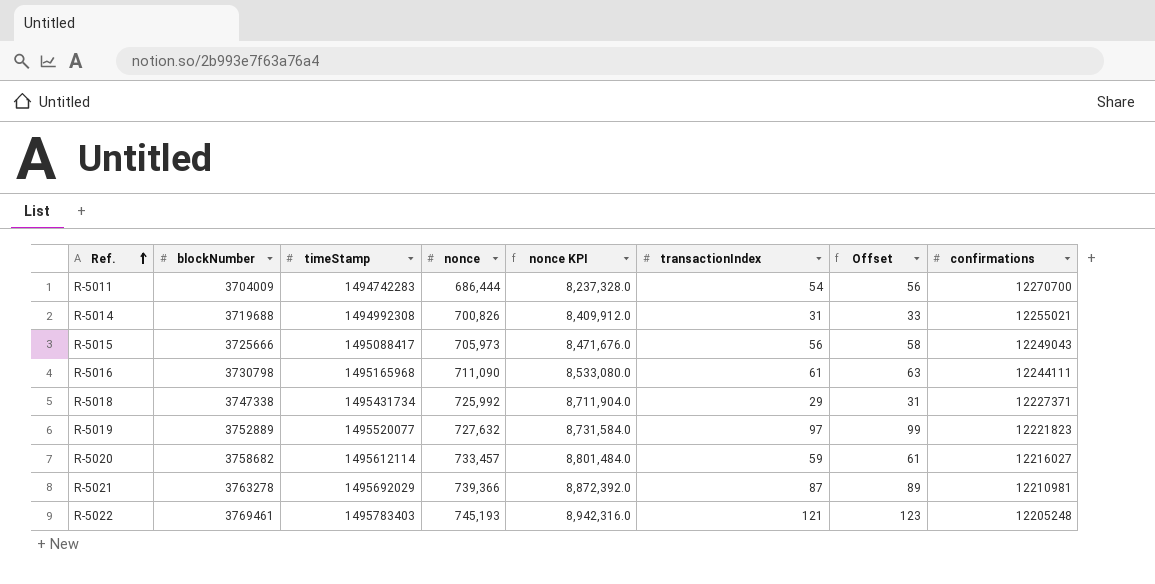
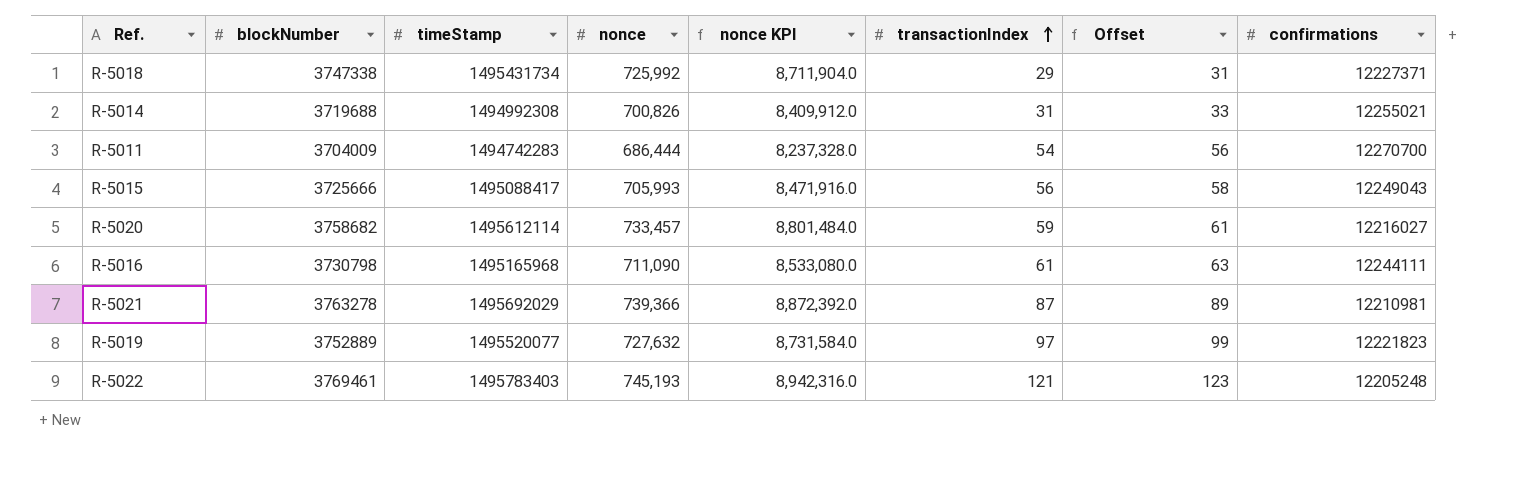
row order: Ref. ascending -> transactionIndex ascending
R-5015 | nonce: 705,973 -> 705,993
R-5015 | nonce KPI: 8,471,676.0 -> 8,471,916.0

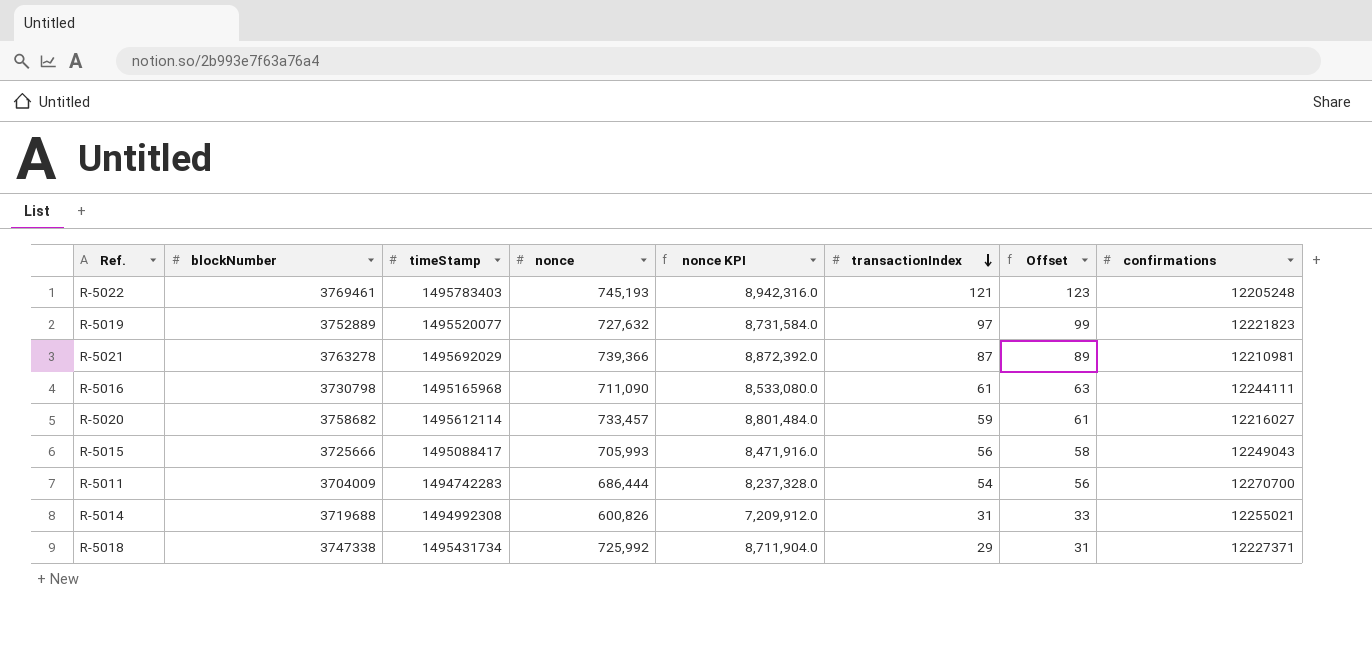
row order: transactionIndex ascending -> transactionIndex descending
R-5014 | nonce: 700,826 -> 600,826
R-5014 | nonce KPI: 8,409,912.0 -> 7,209,912.0

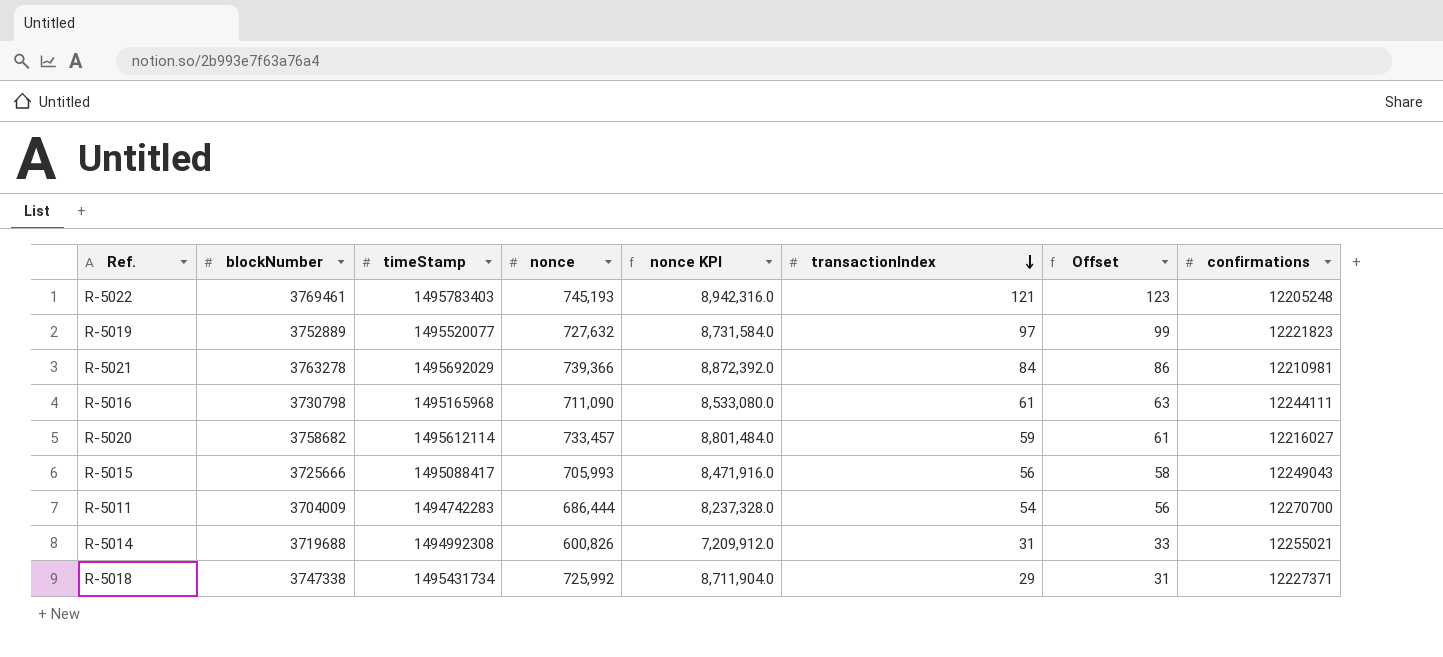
R-5021 | transactionIndex: 87 -> 84
R-5021 | Offset: 89 -> 86

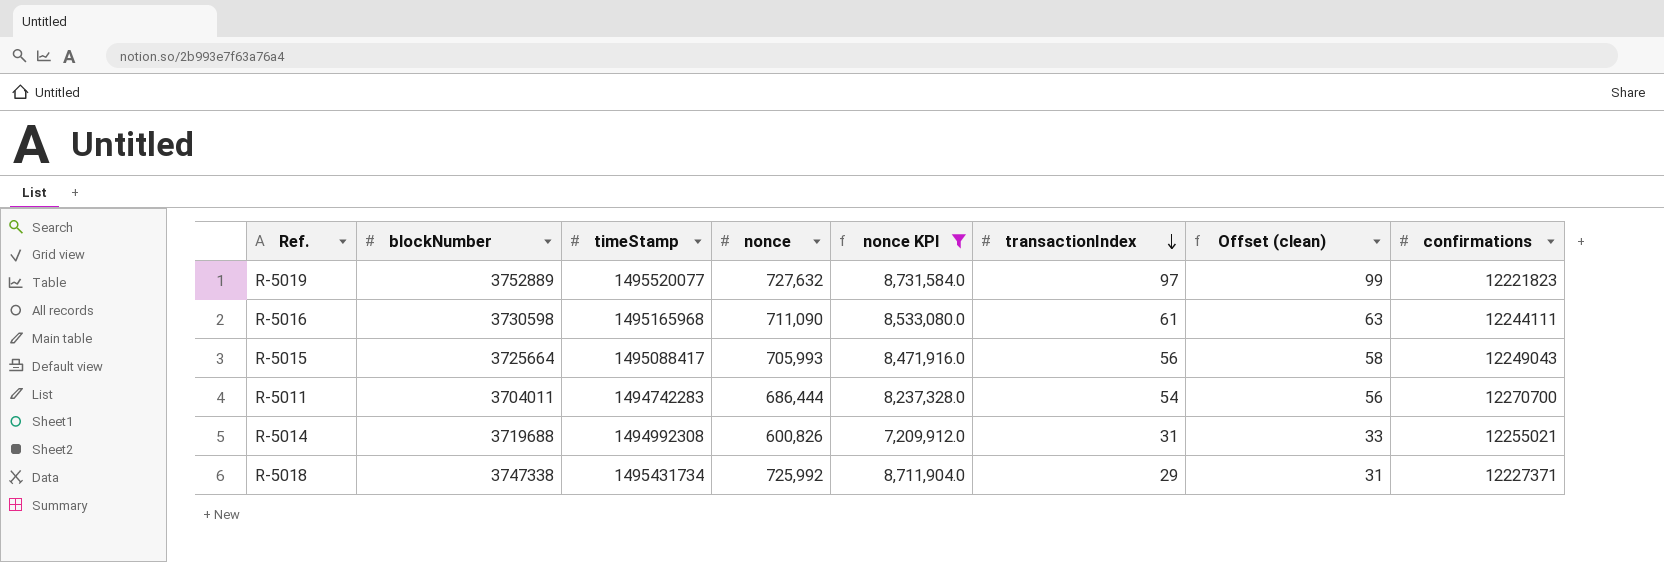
filter: none -> nonce KPI <= 8,731,584.0
column name: Offset -> Offset (clean)
R-5016 | blockNumber: 3730798 -> 3730598
R-5015 | blockNumber: 3725666 -> 3725664
R-5011 | blockNumber: 3704009 -> 3704011

